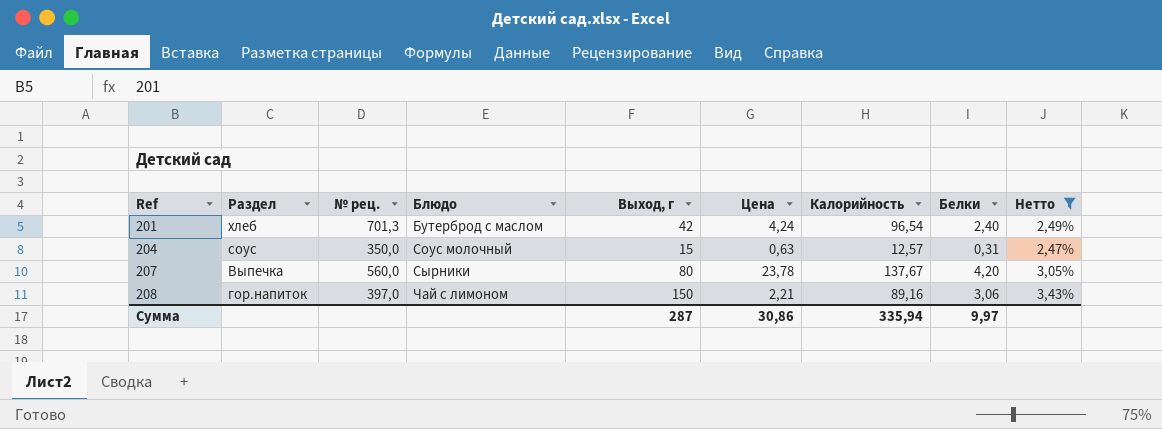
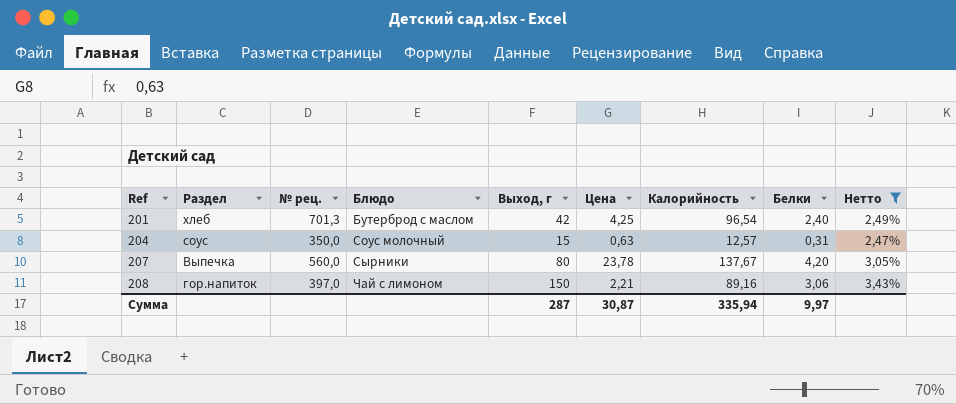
201 | Цена: 4,24 -> 4,25
Сумма | Цена: 30,86 -> 30,87

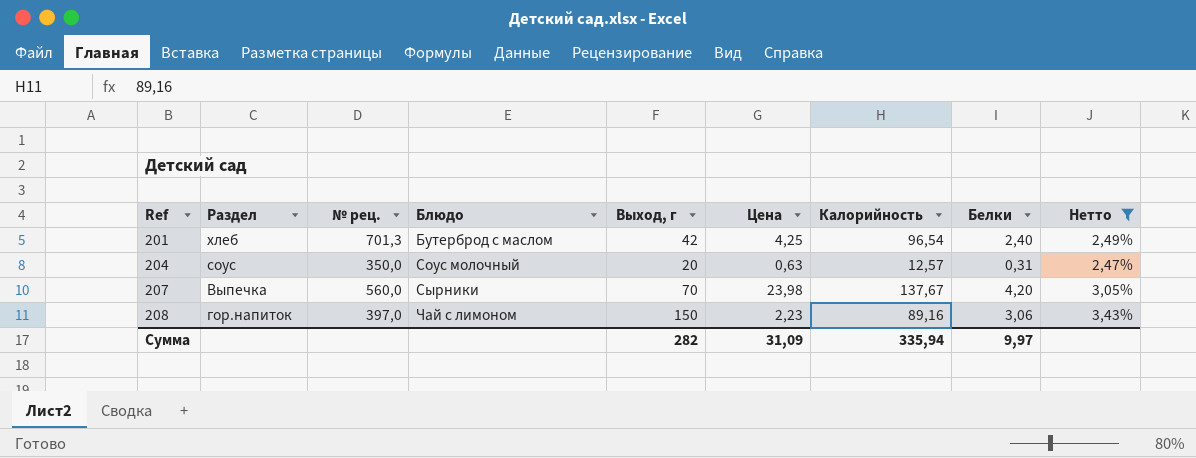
204 | Выход, г: 15 -> 20
207 | Выход, г: 80 -> 70
207 | Цена: 23,78 -> 23,98
208 | Цена: 2,21 -> 2,23
Сумма | Выход, г: 287 -> 282
Сумма | Цена: 30,87 -> 31,09

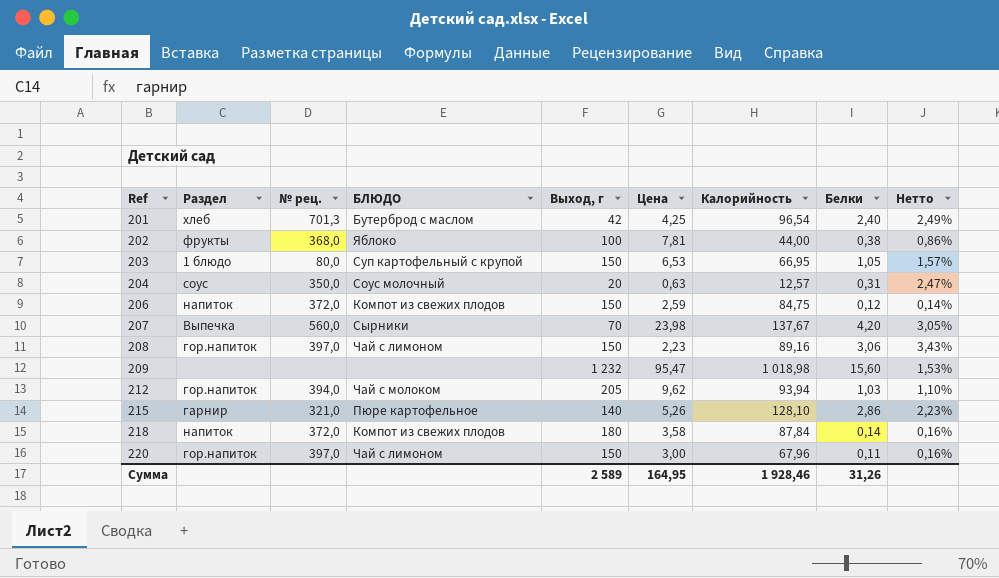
filter: Нетто >= 2,47% -> none
column name: Блюдо -> БЛЮДО
Сумма | Выход, г: 282 -> 2 589
Сумма | Цена: 31,09 -> 164,95
Сумма | Калорийность: 335,94 -> 1 928,46
Сумма | Белки: 9,97 -> 31,26

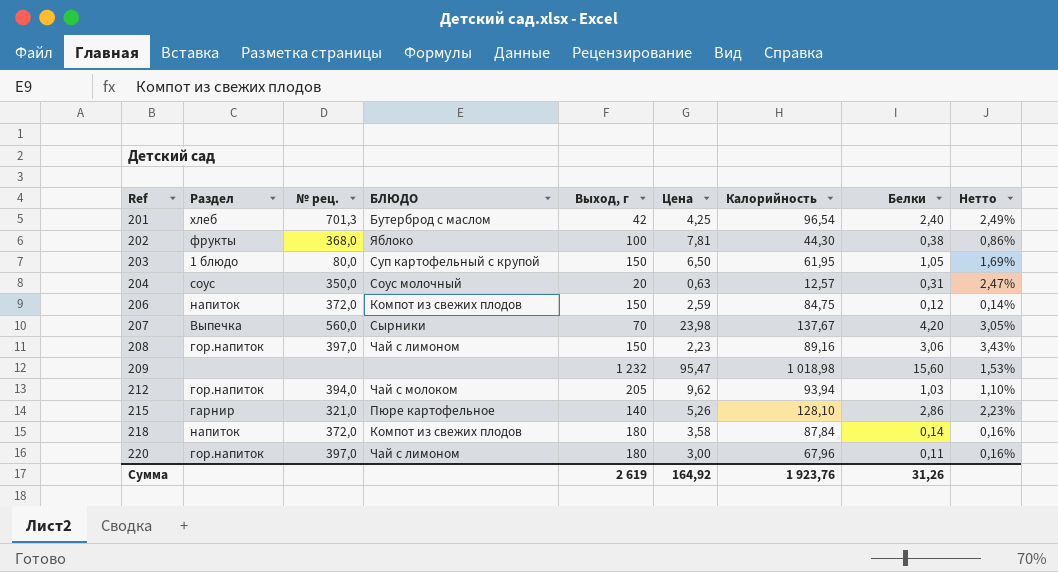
202 | Калорийность: 44,00 -> 44,30
203 | Цена: 6,53 -> 6,50
203 | Калорийность: 66,95 -> 61,95
203 | Нетто: 1,57% -> 1,69%
220 | Выход, г: 150 -> 180
Сумма | Выход, г: 2 589 -> 2 619
Сумма | Цена: 164,95 -> 164,92
Сумма | Калорийность: 1 928,46 -> 1 923,76

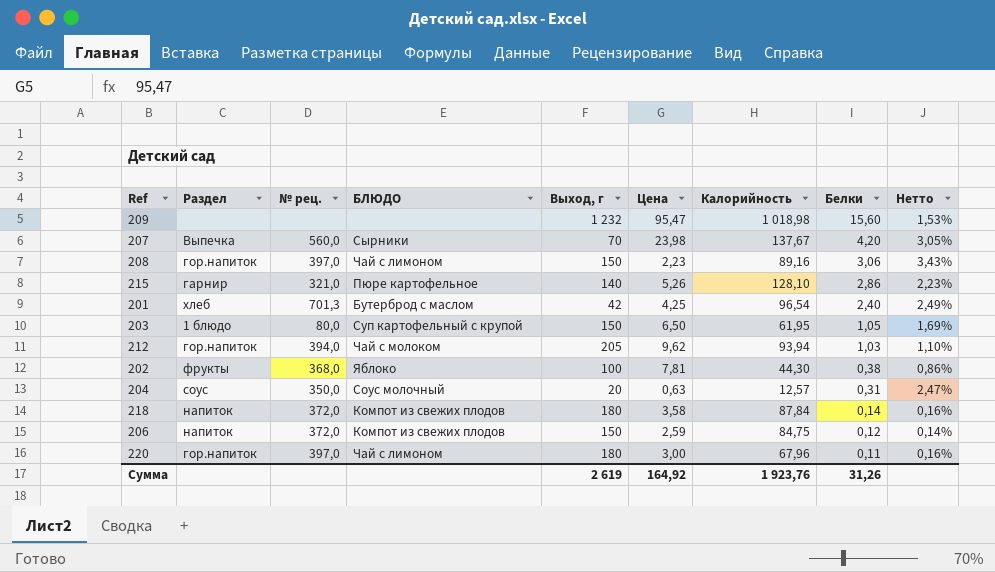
row order: Ref ascending -> Белки descending

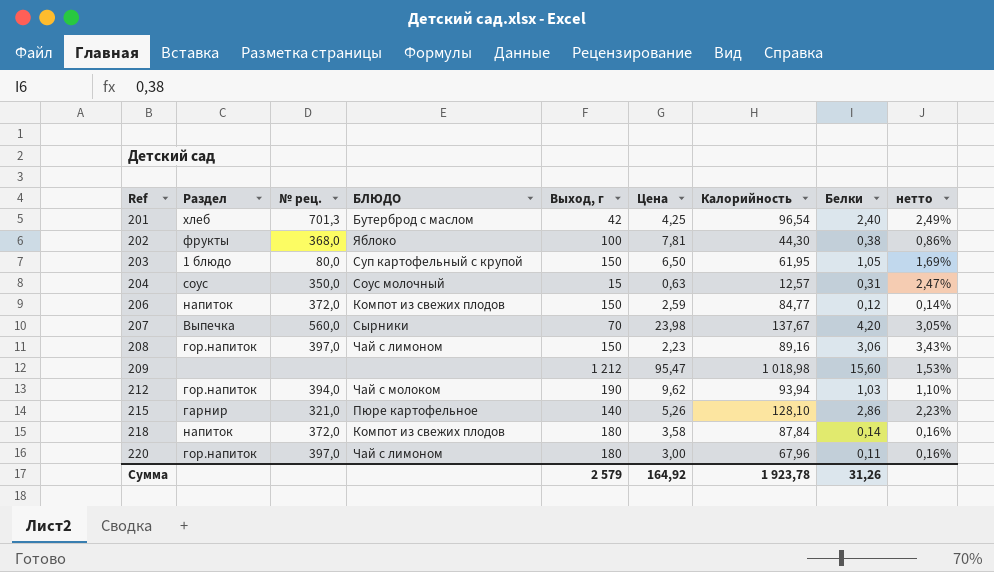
row order: Белки descending -> Ref ascending
column name: Нетто -> нетто
204 | Выход, г: 20 -> 15
206 | Калорийность: 84,75 -> 84,77
209 | Выход, г: 1 232 -> 1 212
212 | Выход, г: 205 -> 190
Сумма | Выход, г: 2 619 -> 2 579
Сумма | Калорийность: 1 923,76 -> 1 923,78

